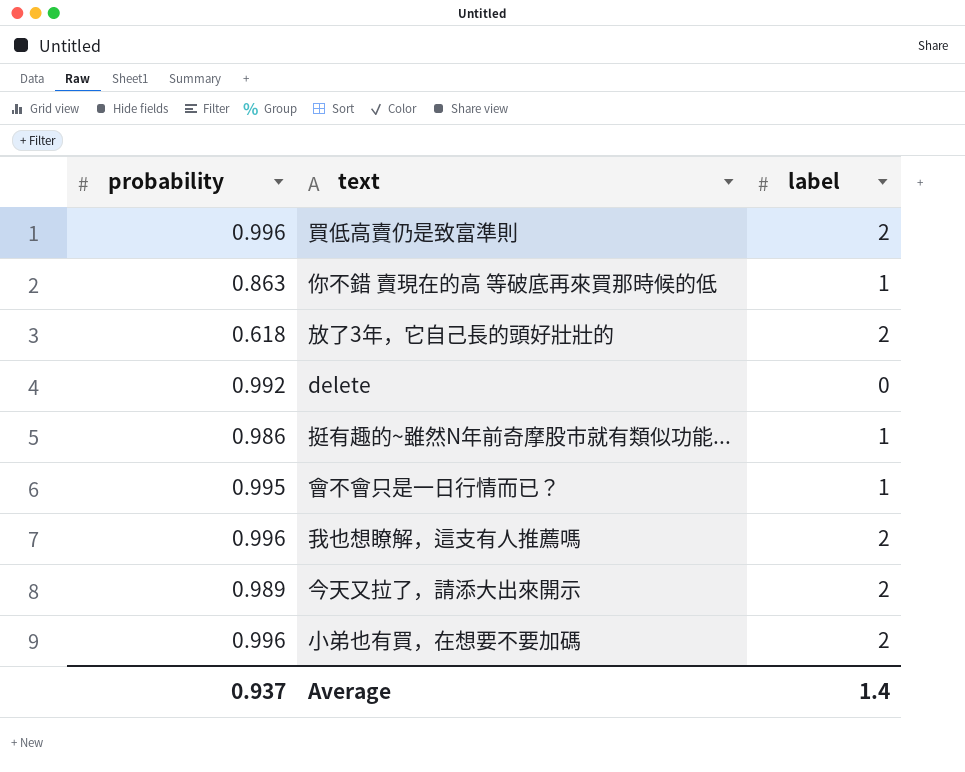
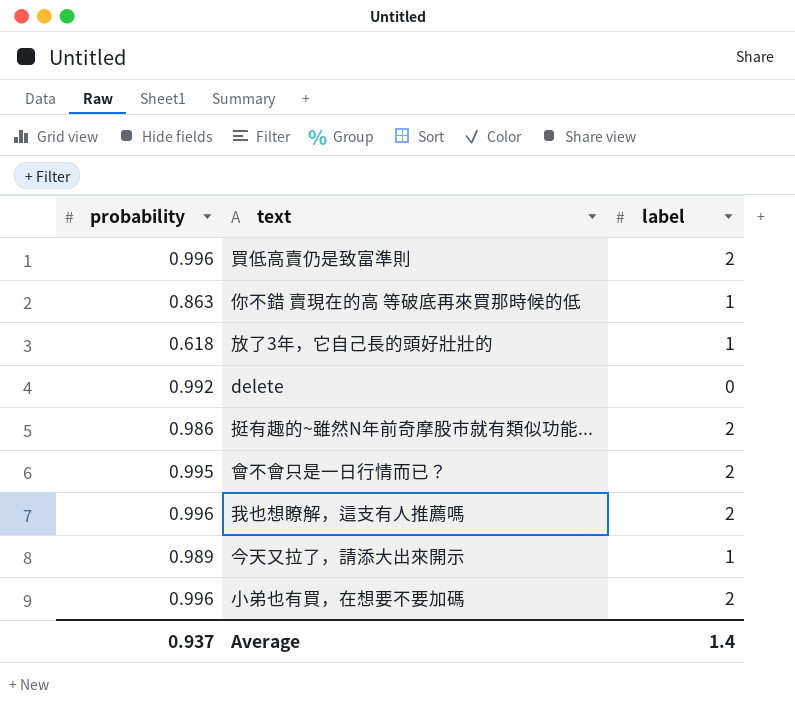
放了3年，它自己長的頭好壯壯的 | label: 2 -> 1
挺有趣的~雖然N年前奇摩股市就有類似功能... | label: 1 -> 2
會不會只是一日行情而已？ | label: 1 -> 2
今天又拉了，請添大出來開示 | label: 2 -> 1

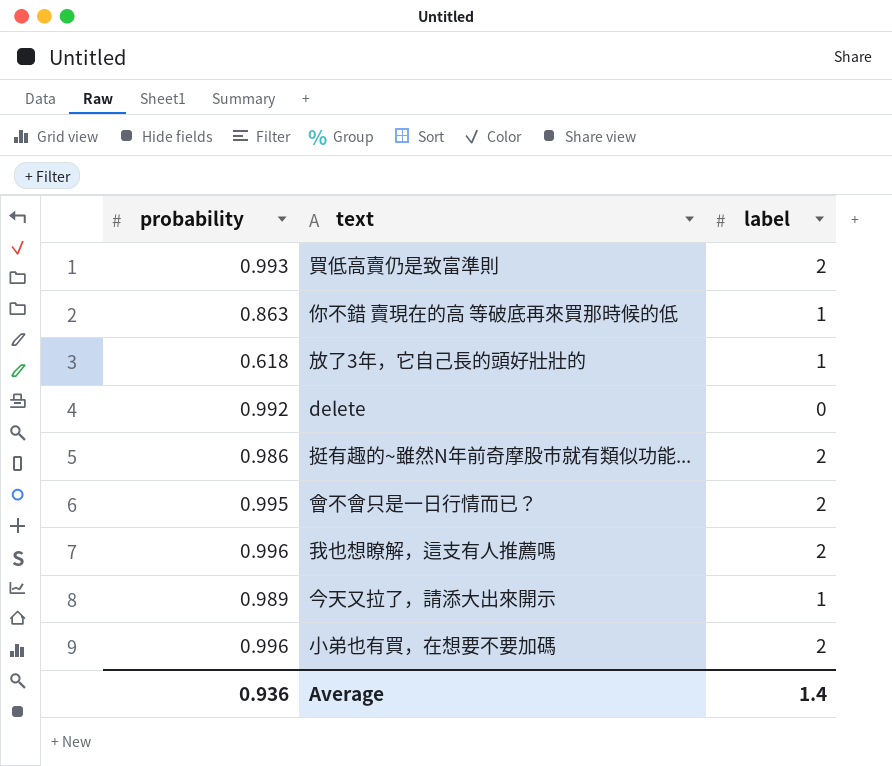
買低高賣仍是致富準則 | probability: 0.996 -> 0.993
Average | probability: 0.937 -> 0.936

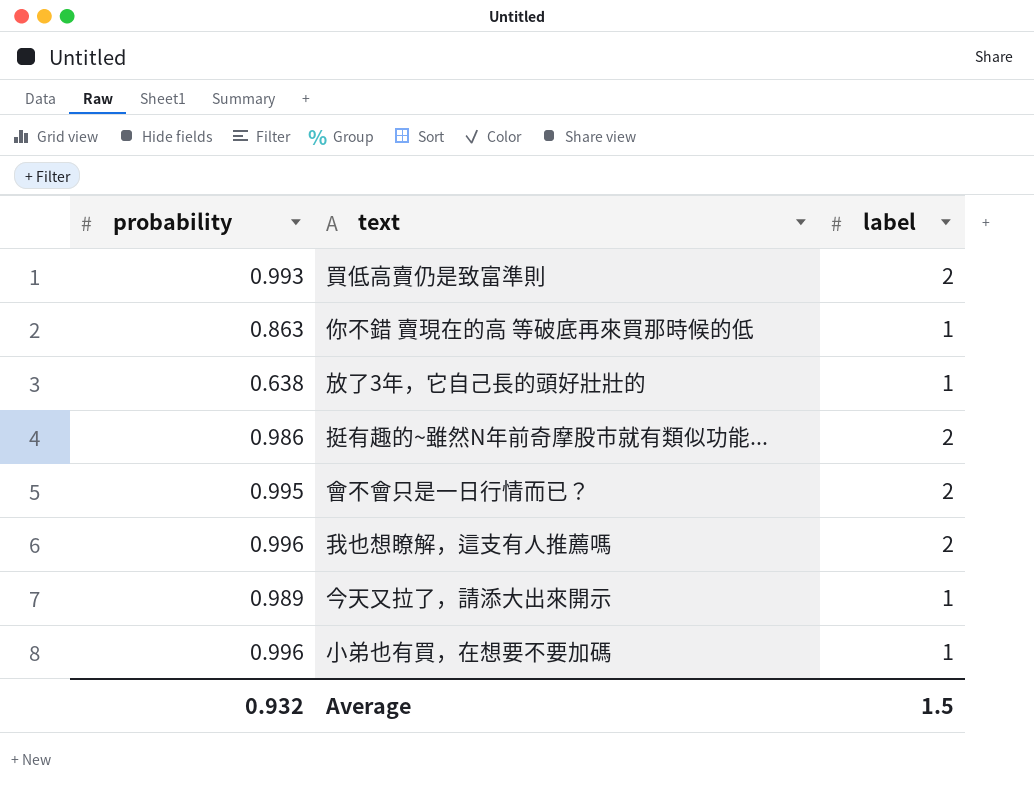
row delete: 0.992 | 0 -> none
放了3年，它自己長的頭好壯壯的 | probability: 0.618 -> 0.638
小弟也有買，在想要不要加碼 | label: 2 -> 1
Average | probability: 0.936 -> 0.932
Average | label: 1.4 -> 1.5

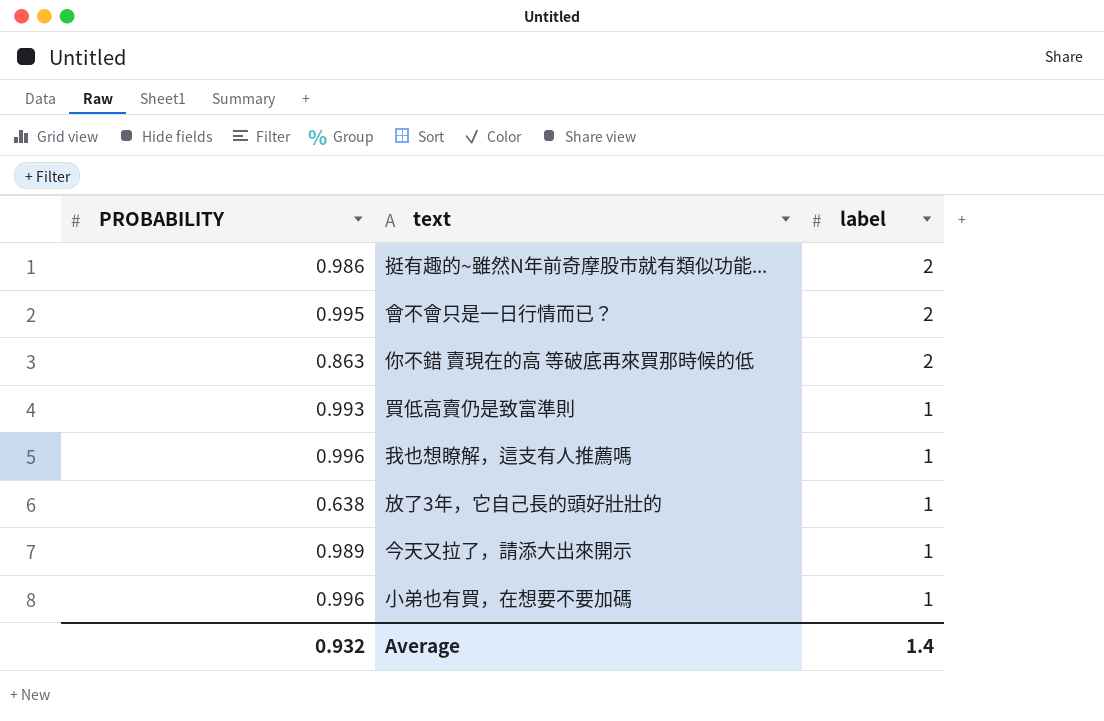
row order: none -> label descending
column name: probability -> PROBABILITY
你不錯 賣現在的高 等破底再來買那時候的低 | label: 1 -> 2
買低高賣仍是致富準則 | label: 2 -> 1
我也想瞭解，這支有人推薦嗎 | label: 2 -> 1
Average | label: 1.5 -> 1.4

